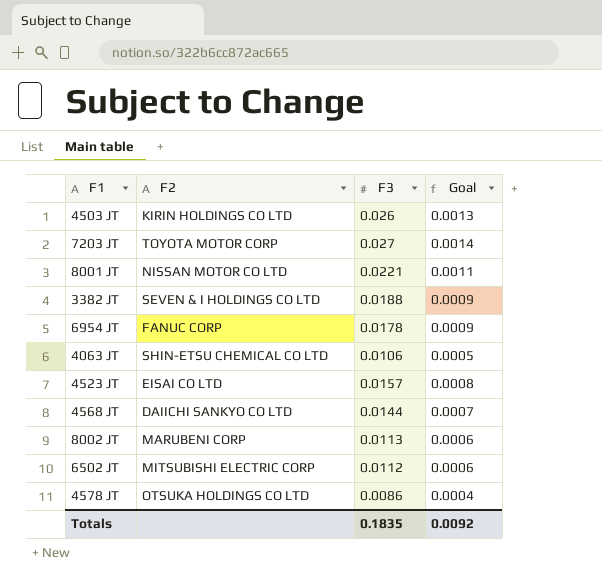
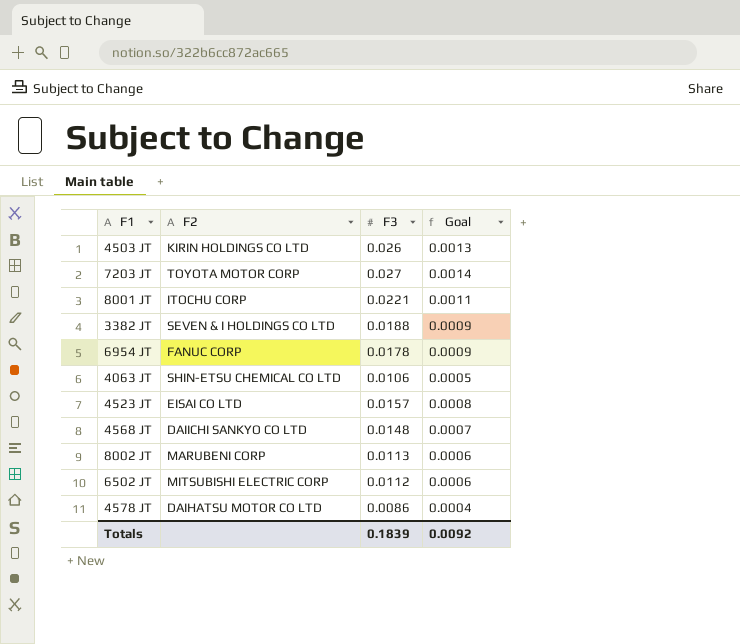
8001 JT | F2: NISSAN MOTOR CO LTD -> ITOCHU CORP
4568 JT | F3: 0.0144 -> 0.0148
4578 JT | F2: OTSUKA HOLDINGS CO LTD -> DAIHATSU MOTOR CO LTD
Totals | F3: 0.1835 -> 0.1839

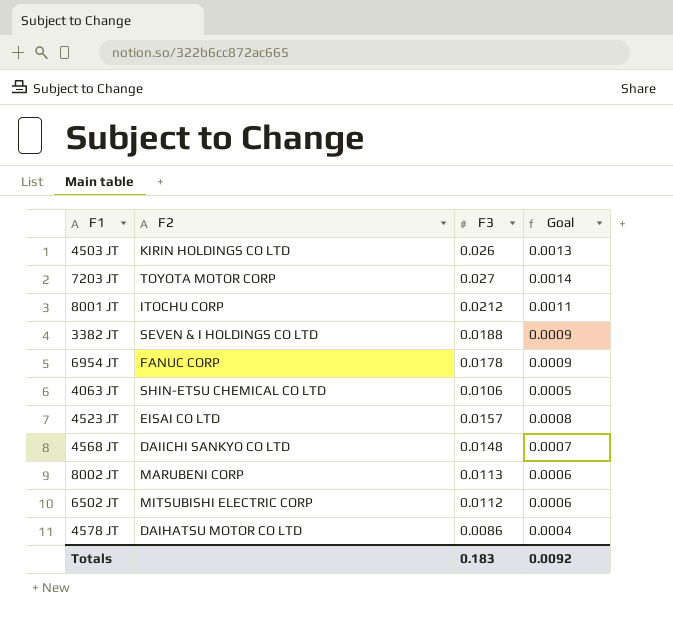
8001 JT | F3: 0.0221 -> 0.0212
Totals | F3: 0.1839 -> 0.183

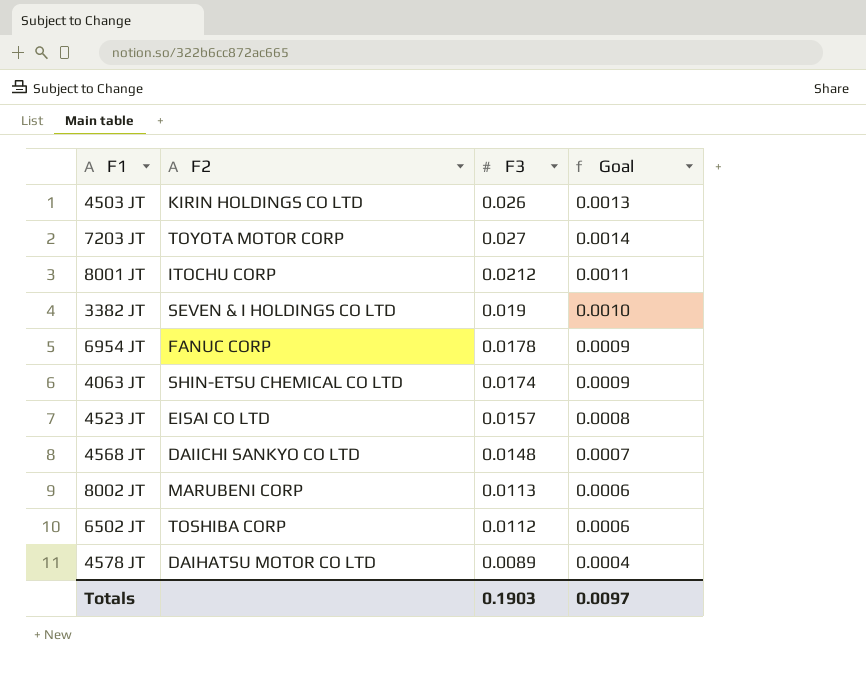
3382 JT | F3: 0.0188 -> 0.019
3382 JT | Goal: 0.0009 -> 0.0010
4063 JT | F3: 0.0106 -> 0.0174
4063 JT | Goal: 0.0005 -> 0.0009
6502 JT | F2: MITSUBISHI ELECTRIC CORP -> TOSHIBA CORP
4578 JT | F3: 0.0086 -> 0.0089
Totals | F3: 0.183 -> 0.1903
Totals | Goal: 0.0092 -> 0.0097

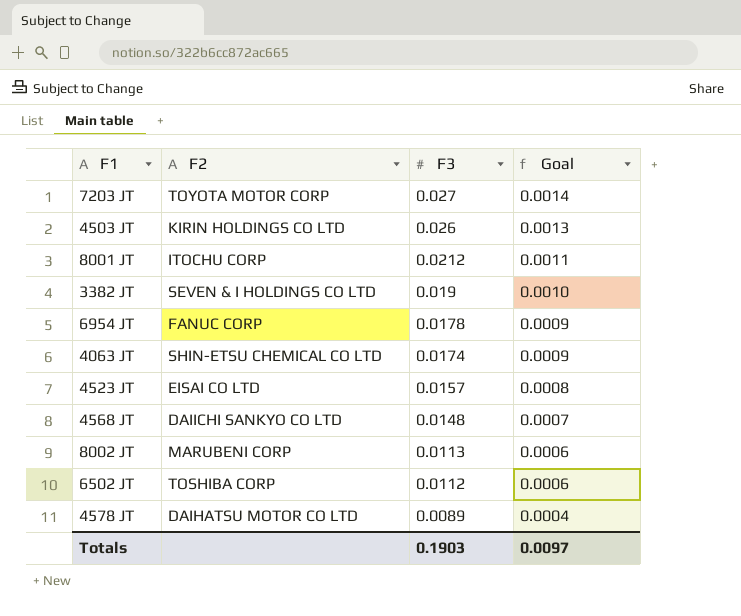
row order: none -> F3 descending

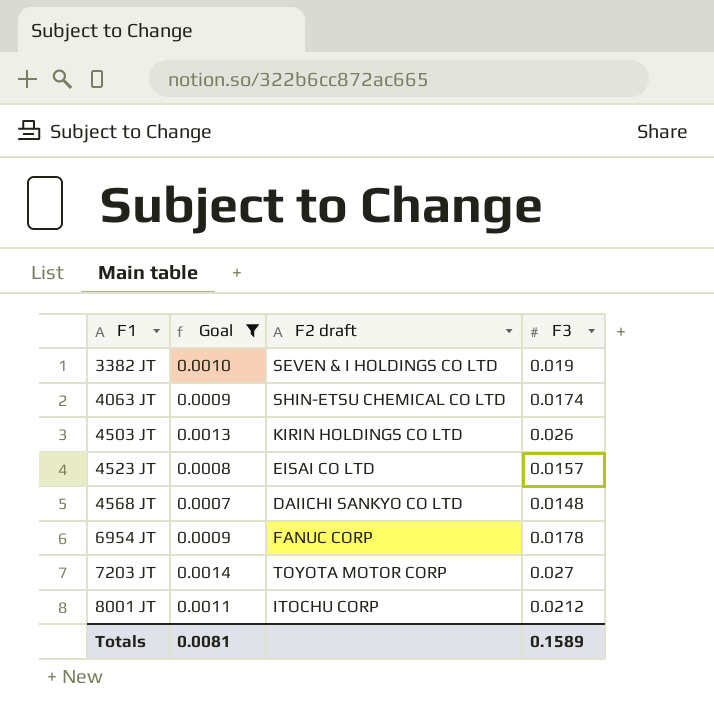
filter: none -> Goal >= 0.0007
row order: F3 descending -> F1 ascending
column Goal | position: 4 -> 2
column name: F2 -> F2 draft
Totals | Goal: 0.0097 -> 0.0081
Totals | F3: 0.1903 -> 0.1589

